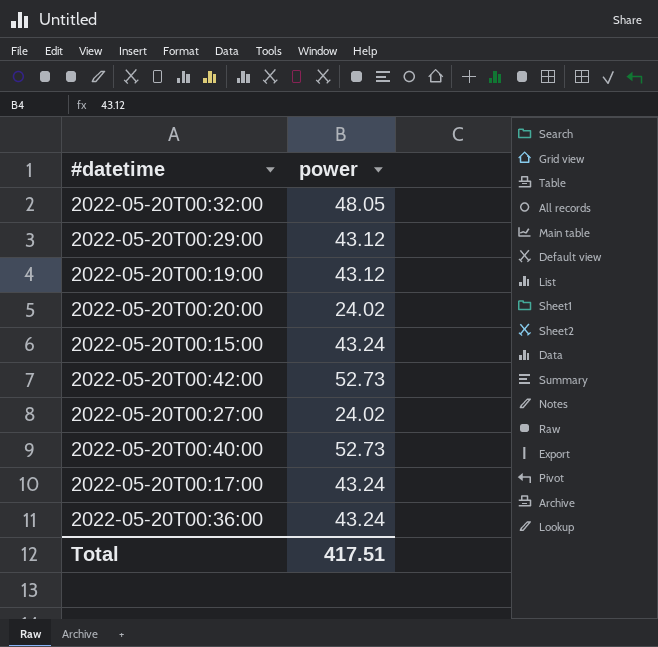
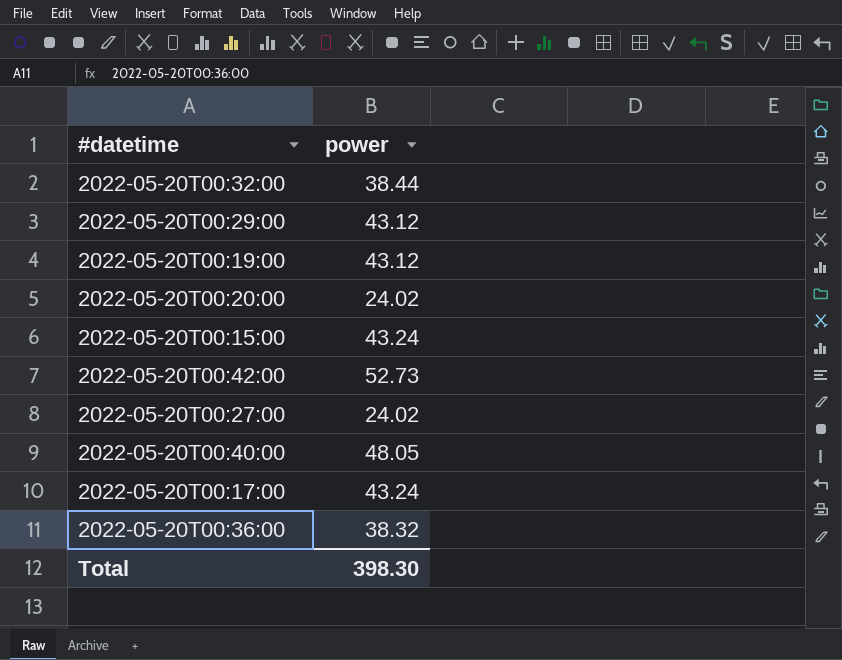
2022-05-20T00:32:00 | power: 48.05 -> 38.44
2022-05-20T00:40:00 | power: 52.73 -> 48.05
2022-05-20T00:36:00 | power: 43.24 -> 38.32
Total | power: 417.51 -> 398.30

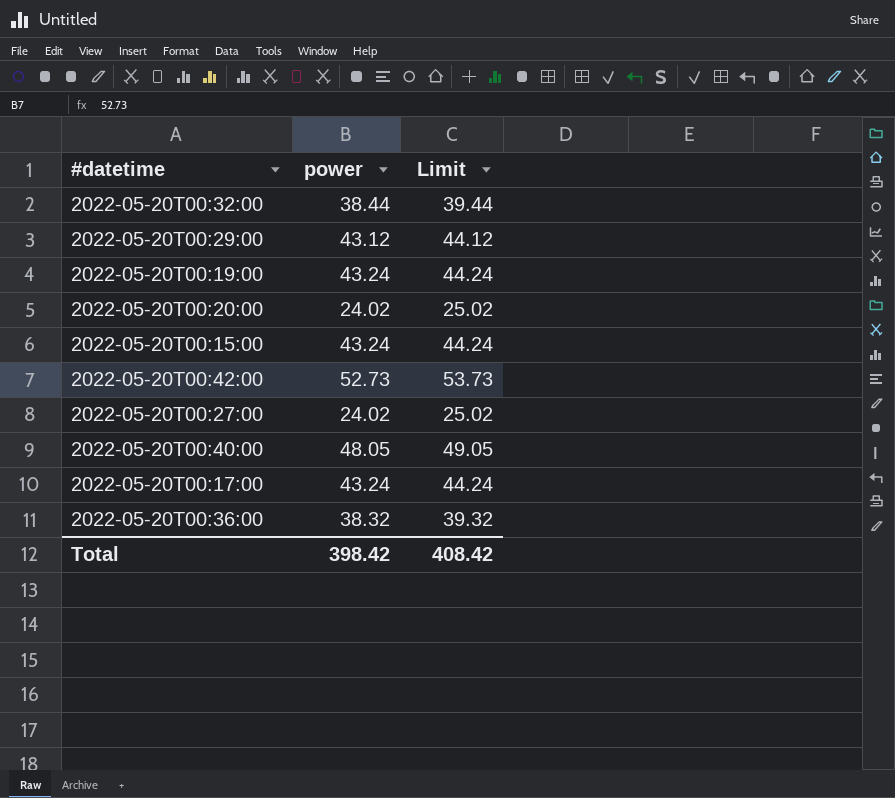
column Limit | formula: none -> [power] + 1
2022-05-20T00:19:00 | power: 43.12 -> 43.24
Total | power: 398.30 -> 398.42

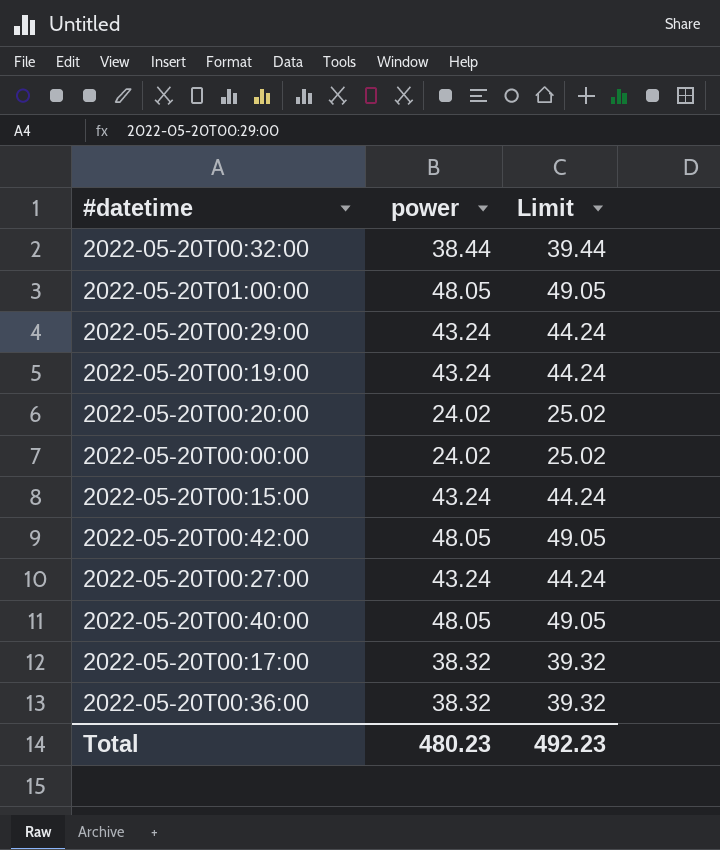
row 2022-05-20T01:00:00: none -> 48.05 | 49.05
2022-05-20T00:29:00 | power: 43.12 -> 43.24
2022-05-20T00:29:00 | Limit: 44.12 -> 44.24
row 2022-05-20T00:00:00: none -> 24.02 | 25.02
2022-05-20T00:42:00 | power: 52.73 -> 48.05
2022-05-20T00:42:00 | Limit: 53.73 -> 49.05
2022-05-20T00:27:00 | power: 24.02 -> 43.24
2022-05-20T00:27:00 | Limit: 25.02 -> 44.24
2022-05-20T00:17:00 | power: 43.24 -> 38.32
2022-05-20T00:17:00 | Limit: 44.24 -> 39.32
Total | power: 398.42 -> 480.23
Total | Limit: 408.42 -> 492.23

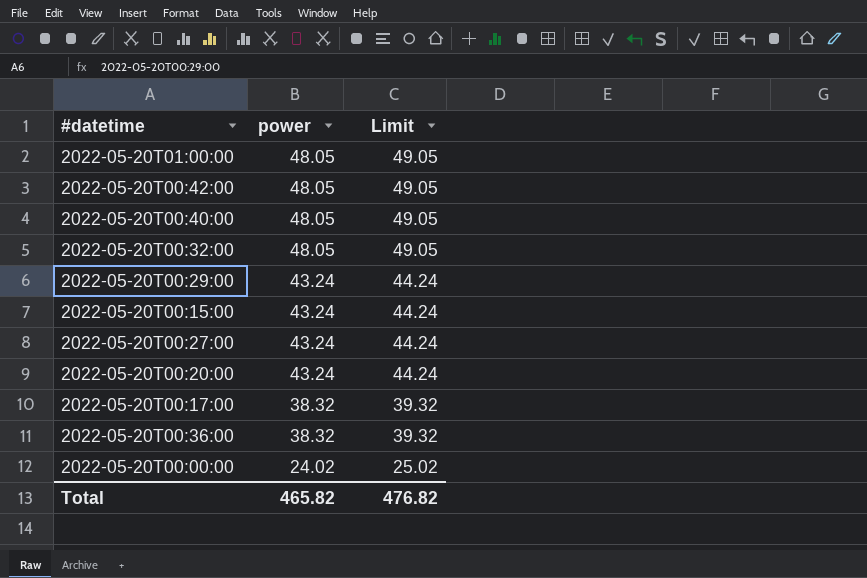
row order: none -> power descending
row 2022-05-20T00:19:00: 43.24 | 44.24 -> none
2022-05-20T00:32:00 | power: 38.44 -> 48.05
2022-05-20T00:32:00 | Limit: 39.44 -> 49.05
2022-05-20T00:20:00 | power: 24.02 -> 43.24
2022-05-20T00:20:00 | Limit: 25.02 -> 44.24
Total | power: 480.23 -> 465.82
Total | Limit: 492.23 -> 476.82

